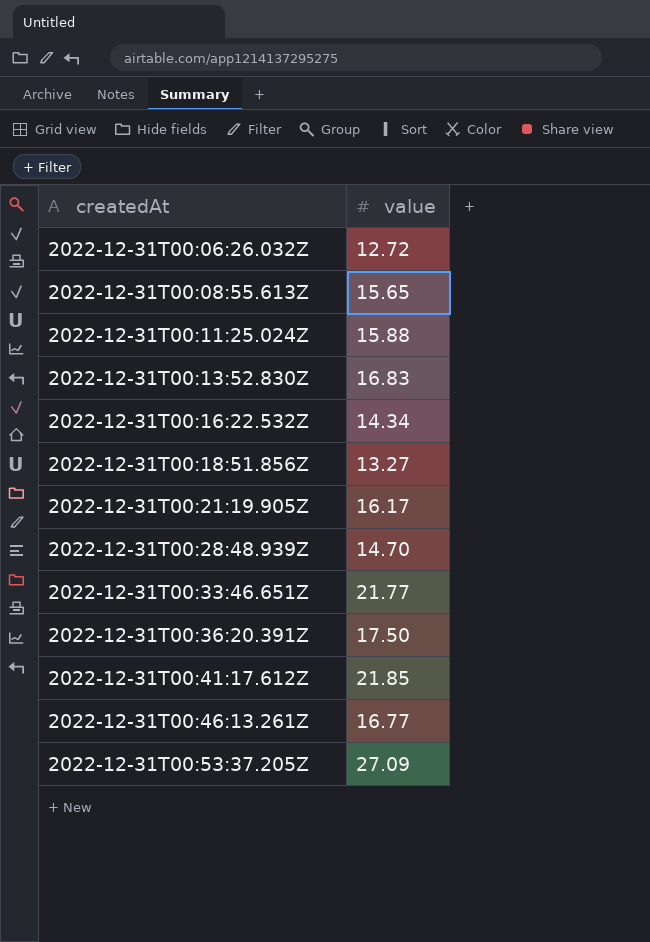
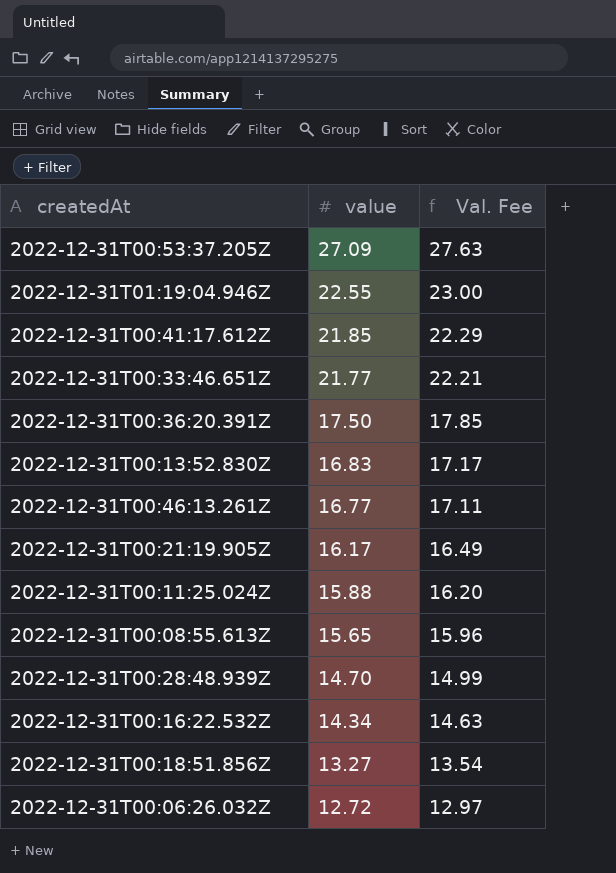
row order: createdAt ascending -> value descending
column Val. Fee | formula: none -> [value] * 1.02
row 2022-12-31T01:19:04.946Z: none -> 22.55 | 23.00

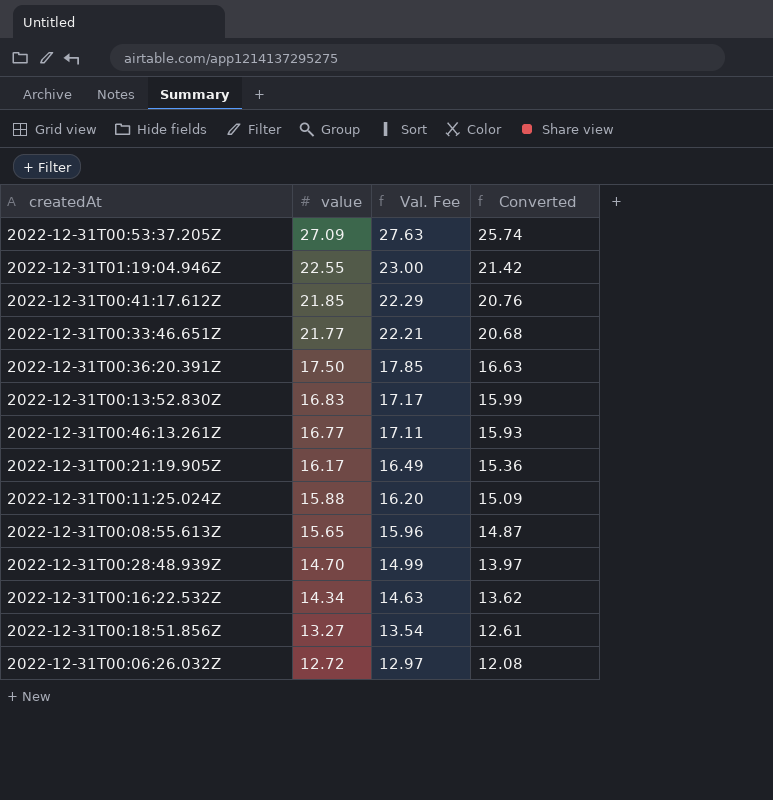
column Converted | formula: none -> [value] * 0.95

